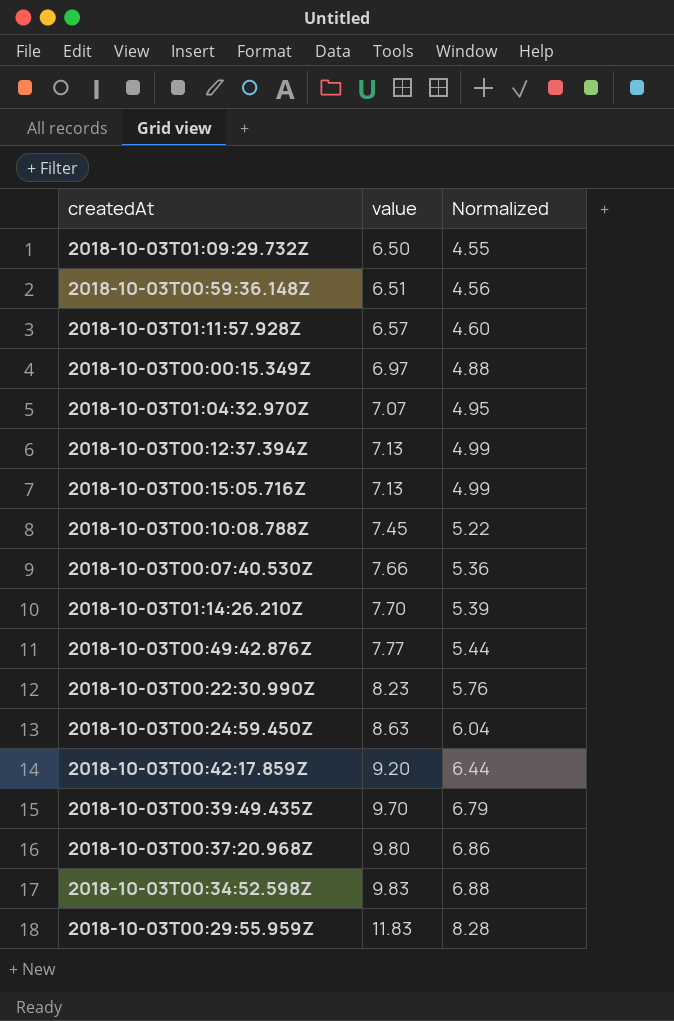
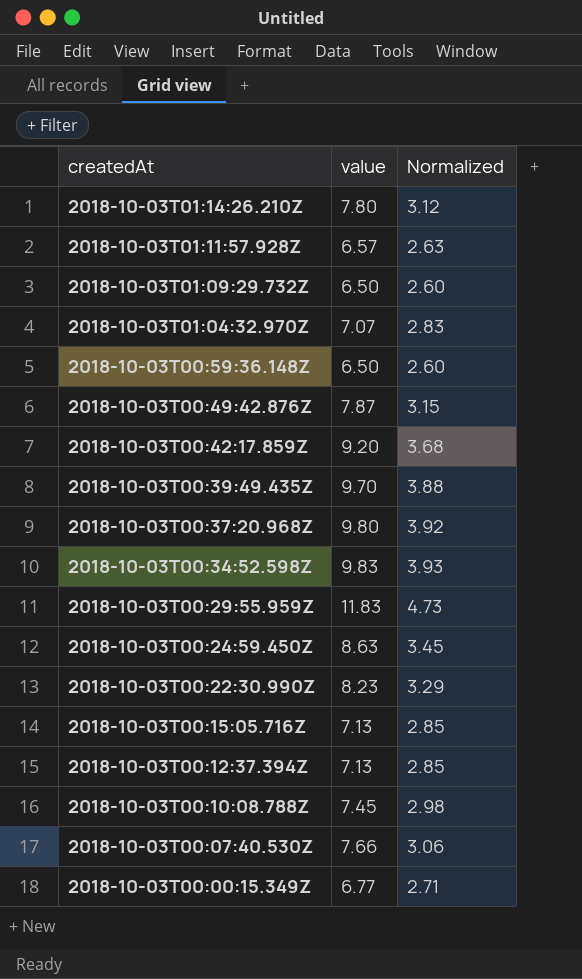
row order: value ascending -> createdAt descending
column Normalized | formula: [value] * 0.7 -> [value] * 0.4
2018-10-03T01:14:26.210Z | value: 7.70 -> 7.80
2018-10-03T00:59:36.148Z | value: 6.51 -> 6.50
2018-10-03T00:49:42.876Z | value: 7.77 -> 7.87
2018-10-03T00:00:15.349Z | value: 6.97 -> 6.77

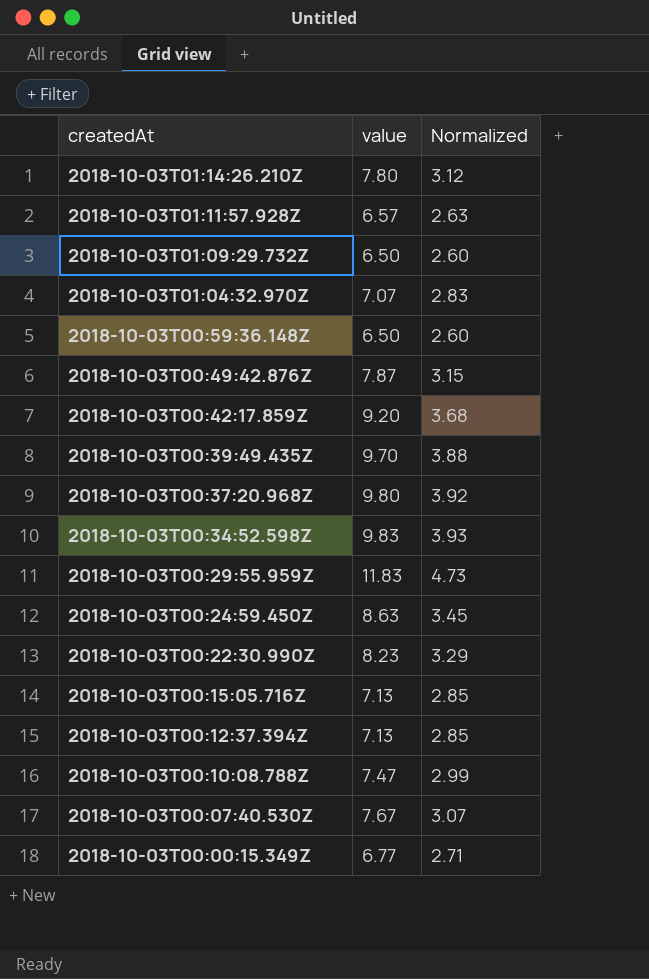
2018-10-03T00:10:08.788Z | value: 7.45 -> 7.47
2018-10-03T00:10:08.788Z | Normalized: 2.98 -> 2.99
2018-10-03T00:07:40.530Z | value: 7.66 -> 7.67
2018-10-03T00:07:40.530Z | Normalized: 3.06 -> 3.07

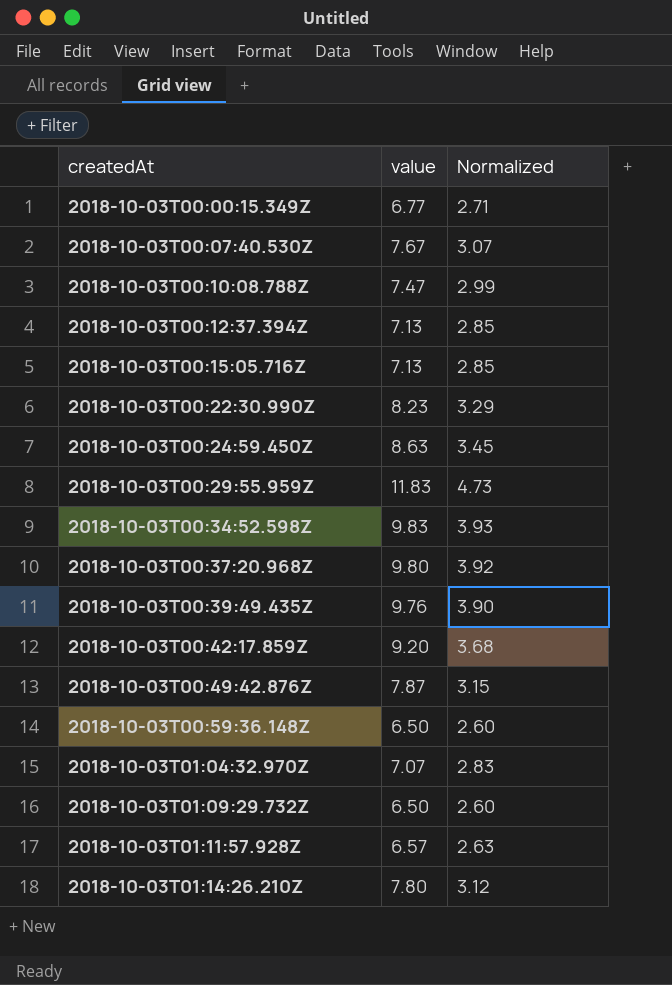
row order: createdAt descending -> createdAt ascending
2018-10-03T00:39:49.435Z | value: 9.70 -> 9.76
2018-10-03T00:39:49.435Z | Normalized: 3.88 -> 3.90

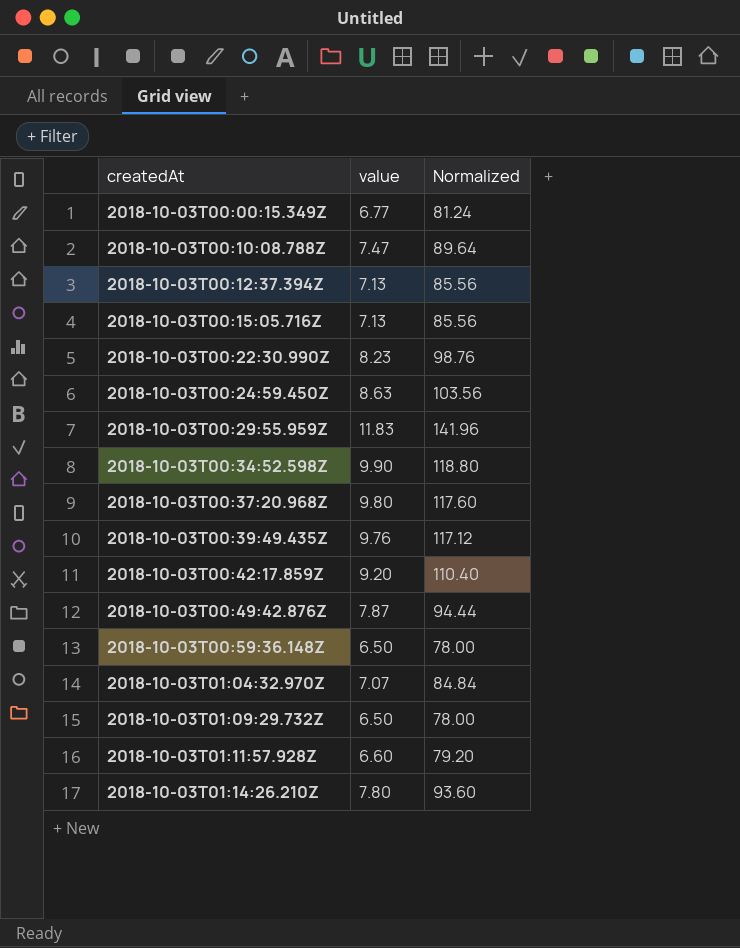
column Normalized | formula: [value] * 0.4 -> [value] * 12
row 2018-10-03T00:07:40.530Z: 7.67 | 3.07 -> none
2018-10-03T00:34:52.598Z | value: 9.83 -> 9.90
2018-10-03T01:11:57.928Z | value: 6.57 -> 6.60

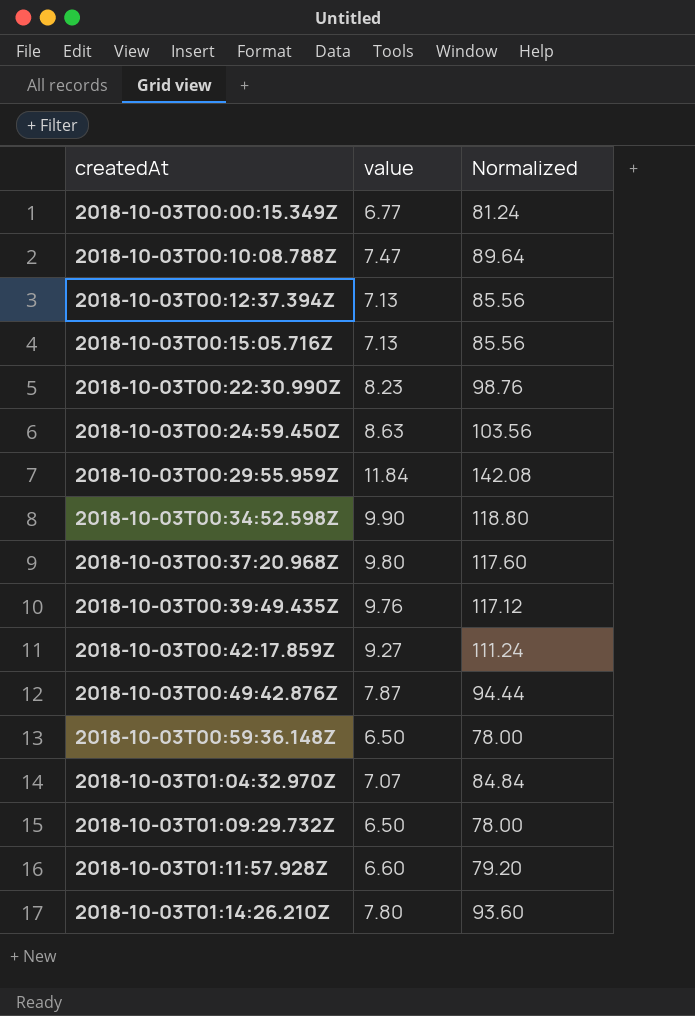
2018-10-03T00:29:55.959Z | value: 11.83 -> 11.84
2018-10-03T00:29:55.959Z | Normalized: 141.96 -> 142.08
2018-10-03T00:42:17.859Z | value: 9.20 -> 9.27
2018-10-03T00:42:17.859Z | Normalized: 110.40 -> 111.24

